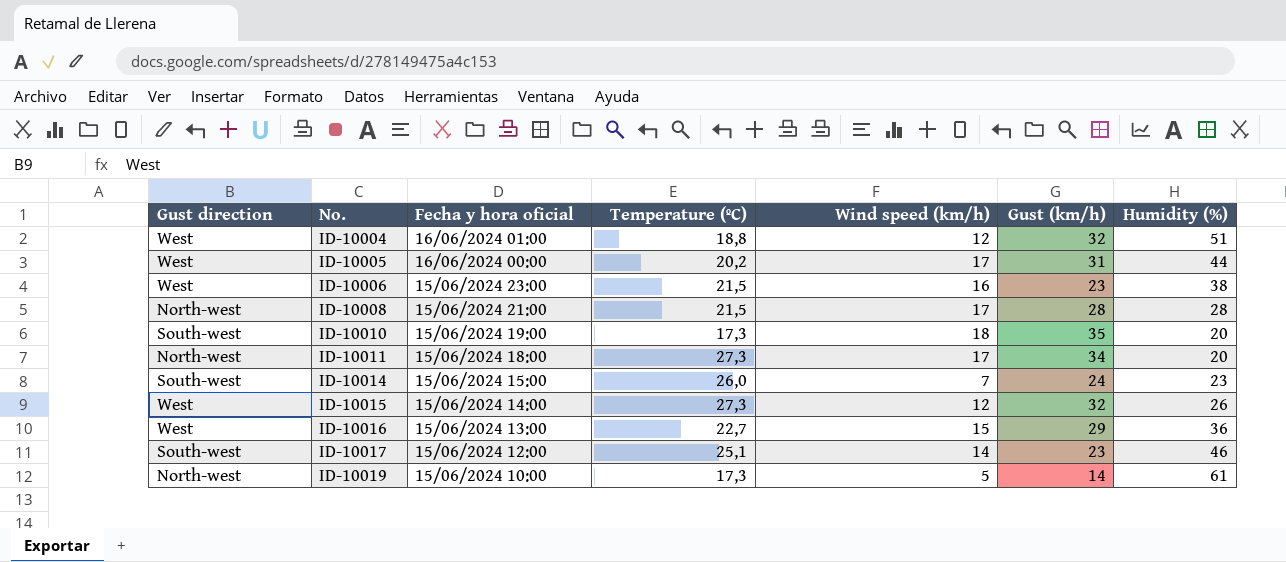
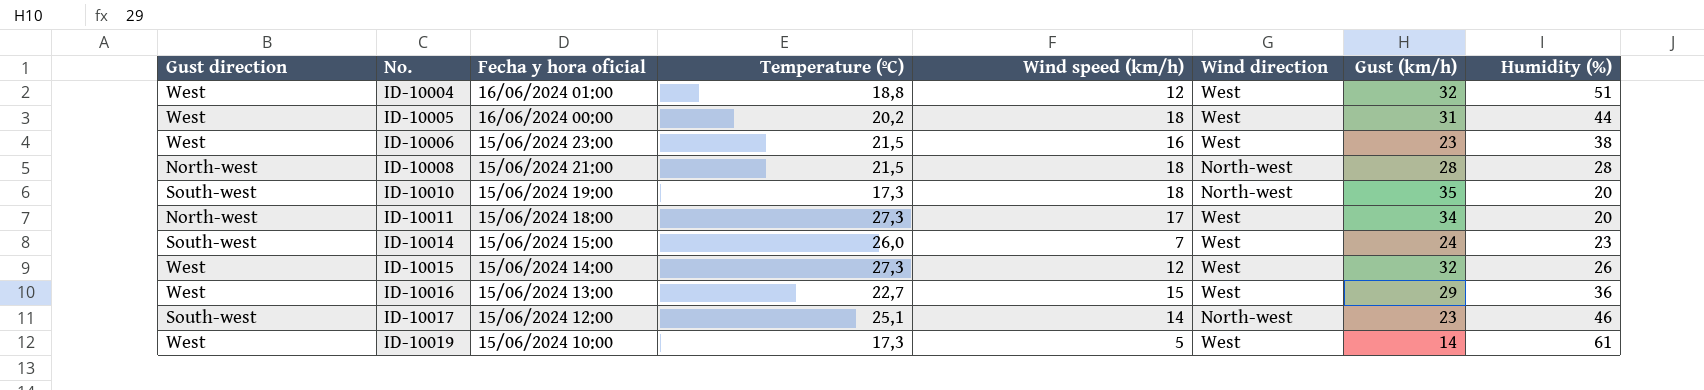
column Wind direction | position: none -> 6
ID-10005 | Wind speed (km/h): 17 -> 18
ID-10008 | Wind speed (km/h): 17 -> 18
ID-10019 | Gust direction: North-west -> West

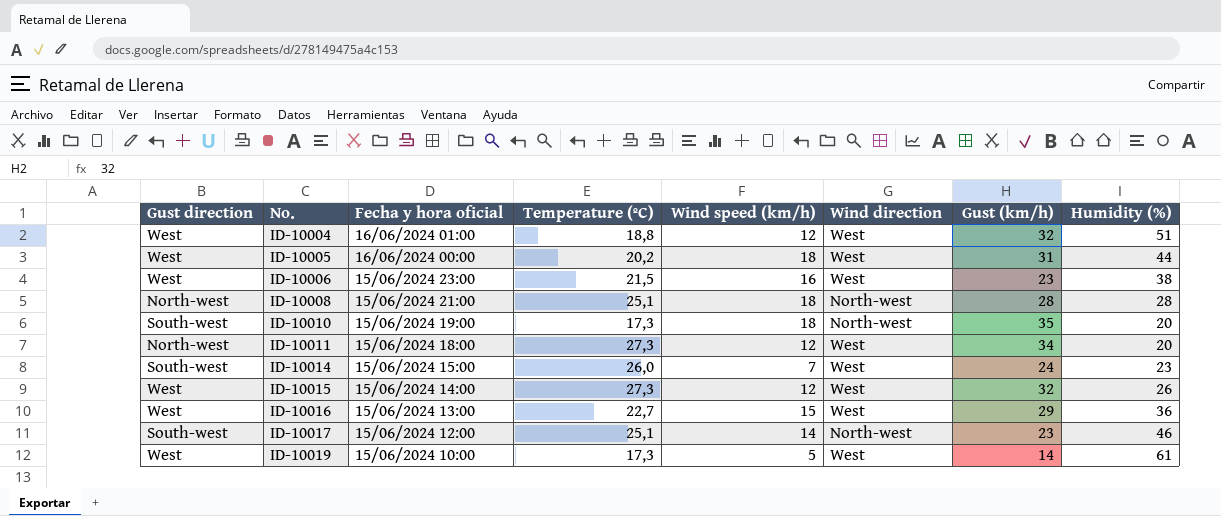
ID-10008 | Temperature (ºC): 21,5 -> 25,1
ID-10011 | Wind speed (km/h): 17 -> 12

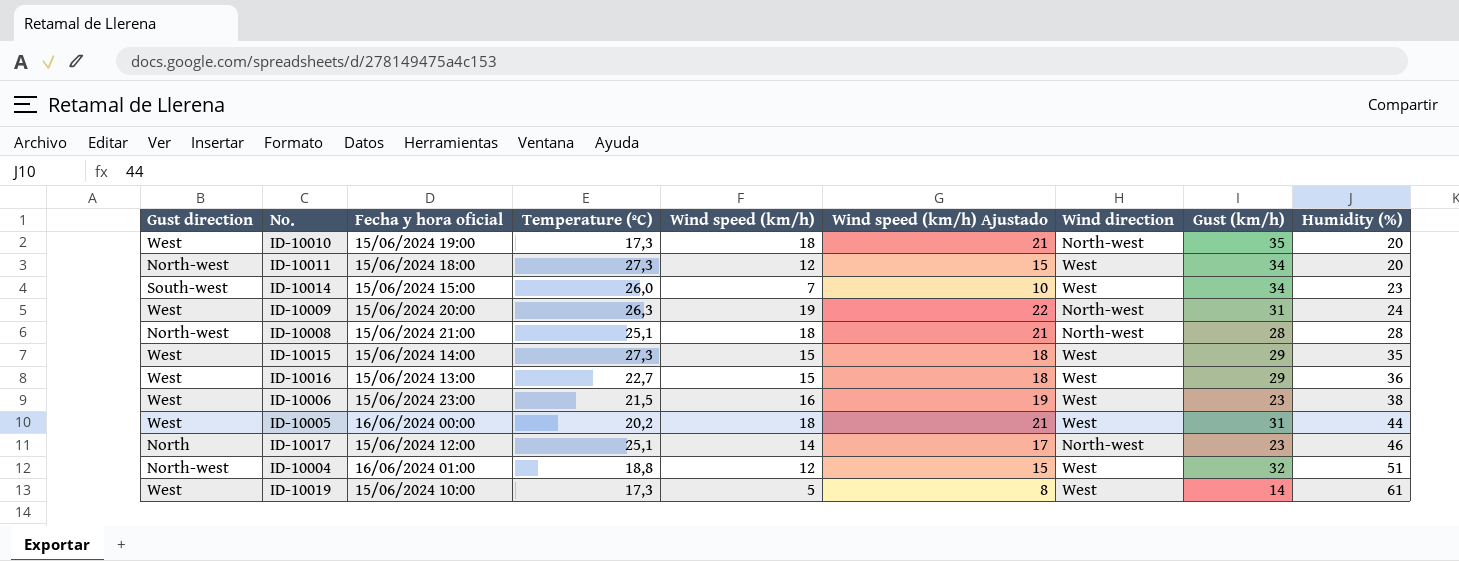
row order: No. ascending -> Humidity (%) ascending
column Wind speed (km/h) Ajustado | formula: none -> [Wind speed (km/h)] + 3
ID-10010 | Gust direction: South-west -> West
ID-10014 | Gust (km/h): 24 -> 34
row ID-10009: none -> West | 15/06/2024 20:00 | 26,3 | 19 | 22 | North-west | 31 | 24
ID-10015 | Wind speed (km/h): 12 -> 15
ID-10015 | Gust (km/h): 32 -> 29
ID-10015 | Humidity (%): 26 -> 35
ID-10017 | Gust direction: South-west -> North
ID-10004 | Gust direction: West -> North-west

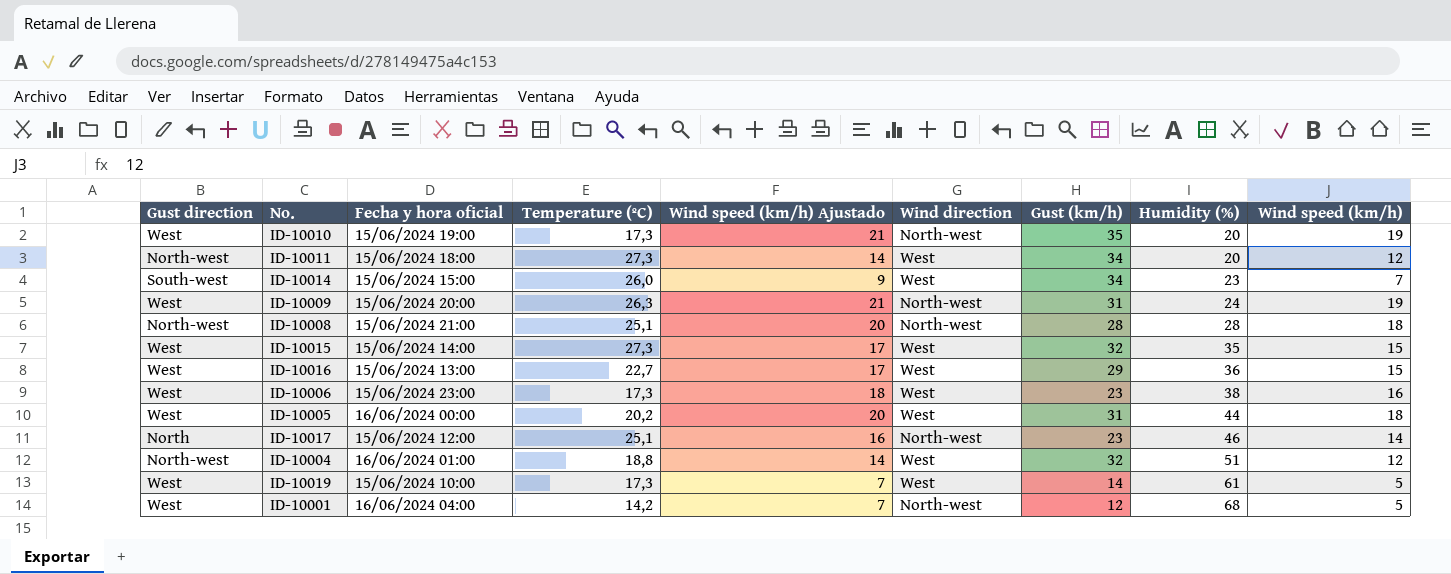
column Wind speed (km/h) Ajustado | formula: [Wind speed (km/h)] + 3 -> [Wind speed (km/h)] + 2
column Wind speed (km/h) | position: 5 -> 9
ID-10010 | Wind speed (km/h): 18 -> 19
ID-10015 | Gust (km/h): 29 -> 32
ID-10006 | Temperature (ºC): 21,5 -> 17,3
row ID-10001: none -> West | 16/06/2024 04:00 | 14,2 | 7 | North-west | 12 | 68 | 5

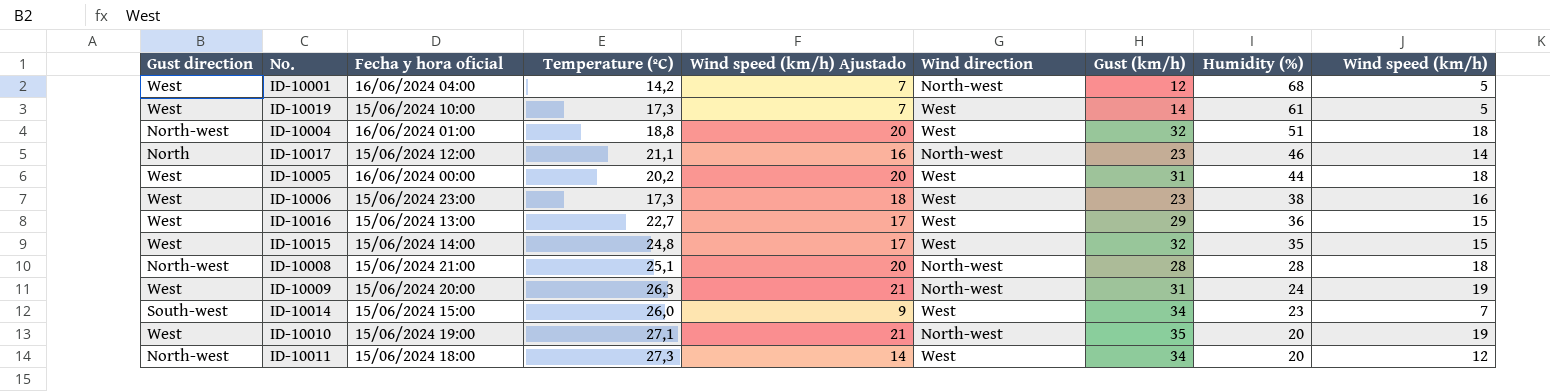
row order: Humidity (%) ascending -> Humidity (%) descending
ID-10004 | Wind speed (km/h) Ajustado: 14 -> 20
ID-10004 | Wind speed (km/h): 12 -> 18
ID-10017 | Temperature (ºC): 25,1 -> 21,1
ID-10015 | Temperature (ºC): 27,3 -> 24,8
ID-10010 | Temperature (ºC): 17,3 -> 27,1

